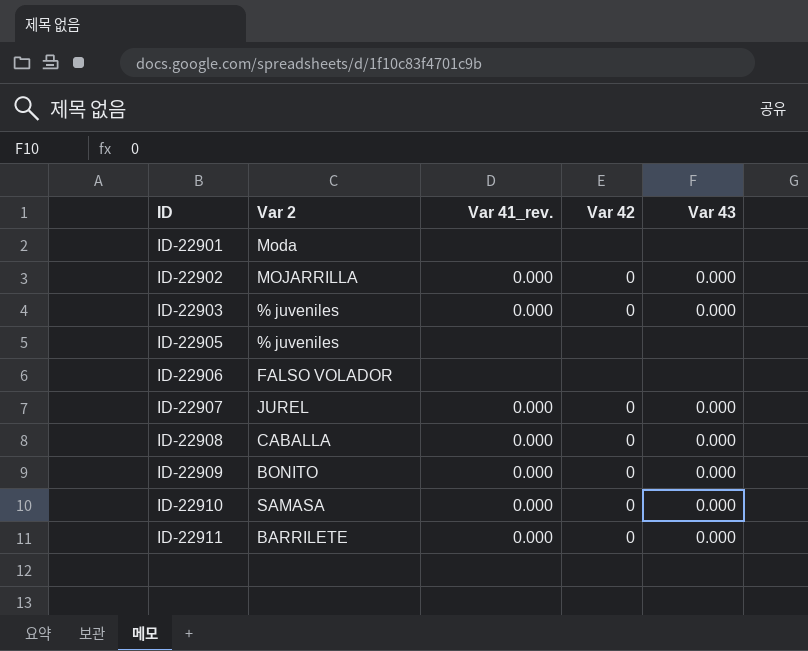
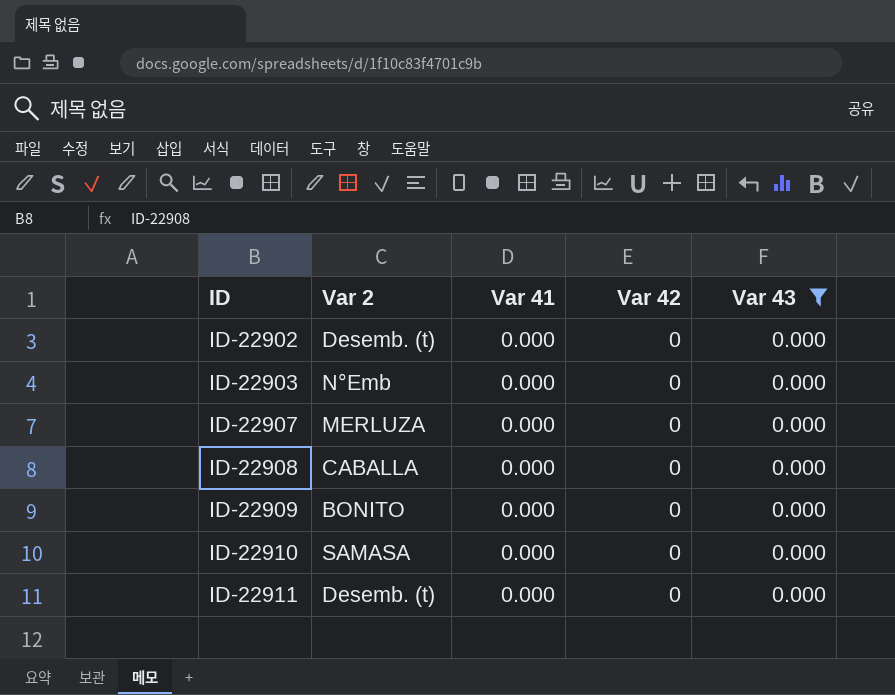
filter: none -> Var 43 = 0.000
column name: Var 41_rev. -> Var 41
ID-22902 | Var 2: MOJARRILLA -> Desemb. (t)
ID-22903 | Var 2: % juveniles -> N°Emb
ID-22907 | Var 2: JUREL -> MERLUZA
ID-22911 | Var 2: BARRILETE -> Desemb. (t)

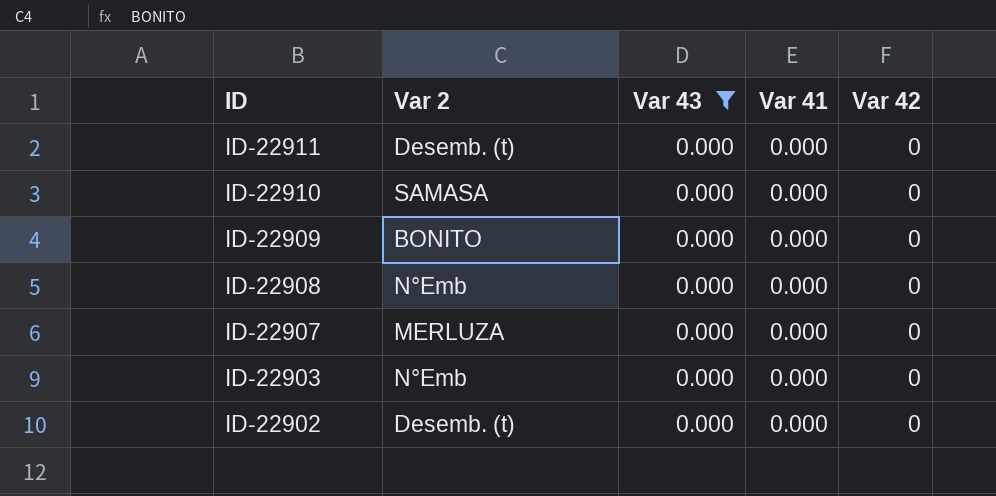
row order: ID ascending -> ID descending
column Var 43 | position: 5 -> 3
ID-22908 | Var 2: CABALLA -> N°Emb

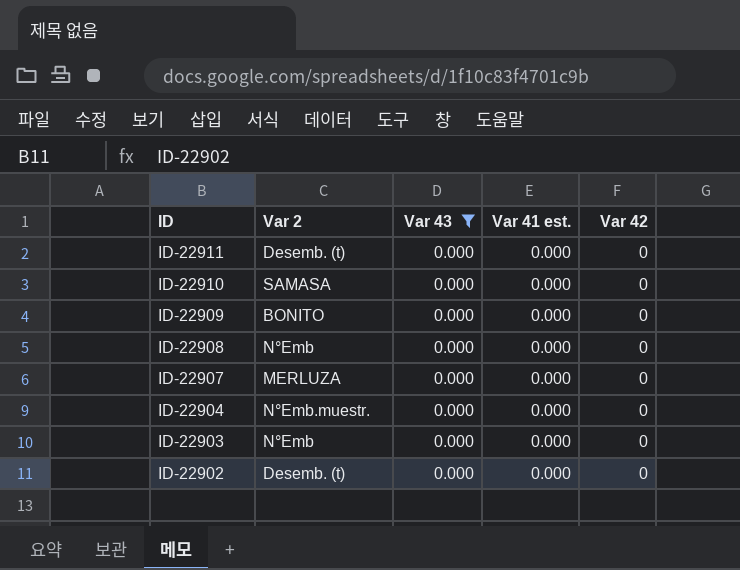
column name: Var 41 -> Var 41 est.
row ID-22904: none -> N°Emb.muestr. | 0.000 | 0.000 | 0

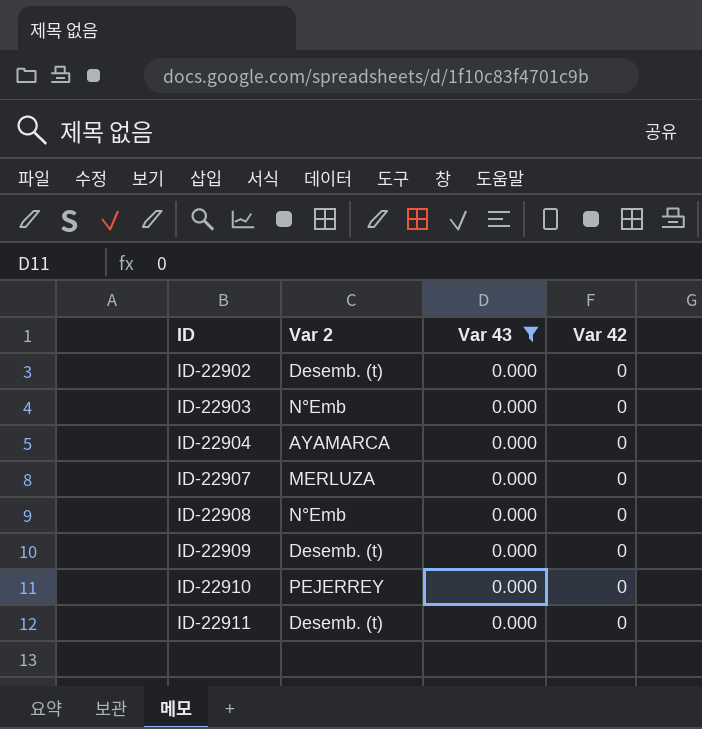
row order: ID descending -> ID ascending
column Var 41 est. | position: 4 -> none
ID-22904 | Var 2: N°Emb.muestr. -> AYAMARCA
ID-22909 | Var 2: BONITO -> Desemb. (t)
ID-22910 | Var 2: SAMASA -> PEJERREY

